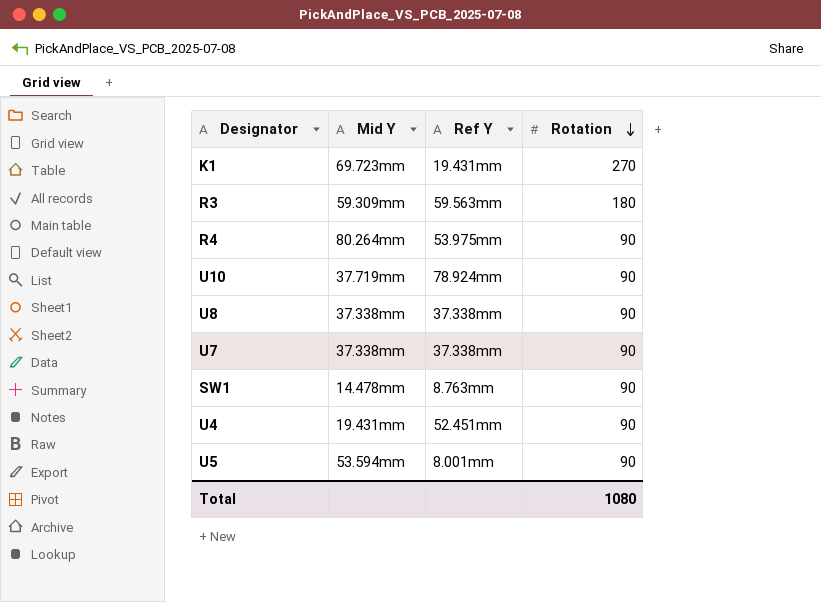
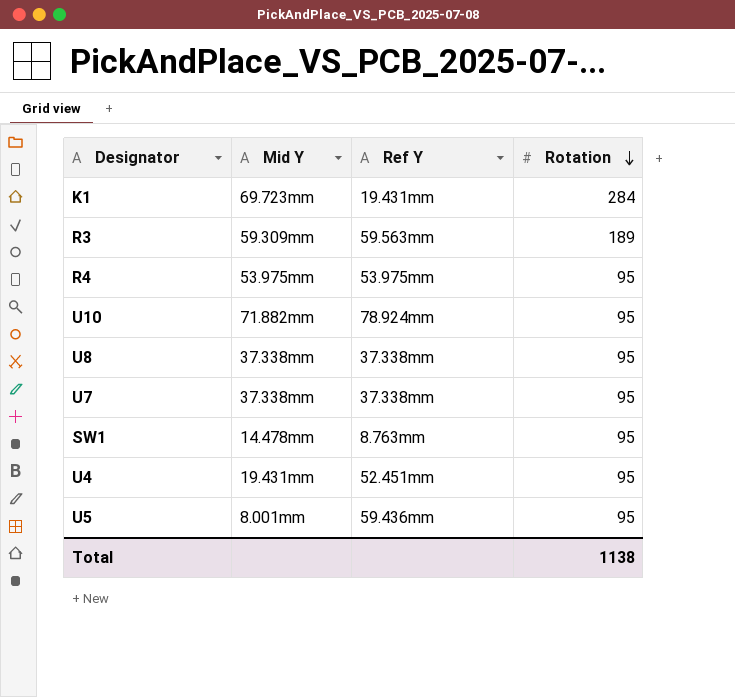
K1 | Rotation: 270 -> 284
R3 | Rotation: 180 -> 189
R4 | Mid Y: 80.264mm -> 53.975mm
R4 | Rotation: 90 -> 95
U10 | Mid Y: 37.719mm -> 71.882mm
U10 | Rotation: 90 -> 95
U8 | Rotation: 90 -> 95
U7 | Rotation: 90 -> 95
SW1 | Rotation: 90 -> 95
U4 | Rotation: 90 -> 95
U5 | Mid Y: 53.594mm -> 8.001mm
U5 | Ref Y: 8.001mm -> 59.436mm
U5 | Rotation: 90 -> 95
Total | Rotation: 1080 -> 1138

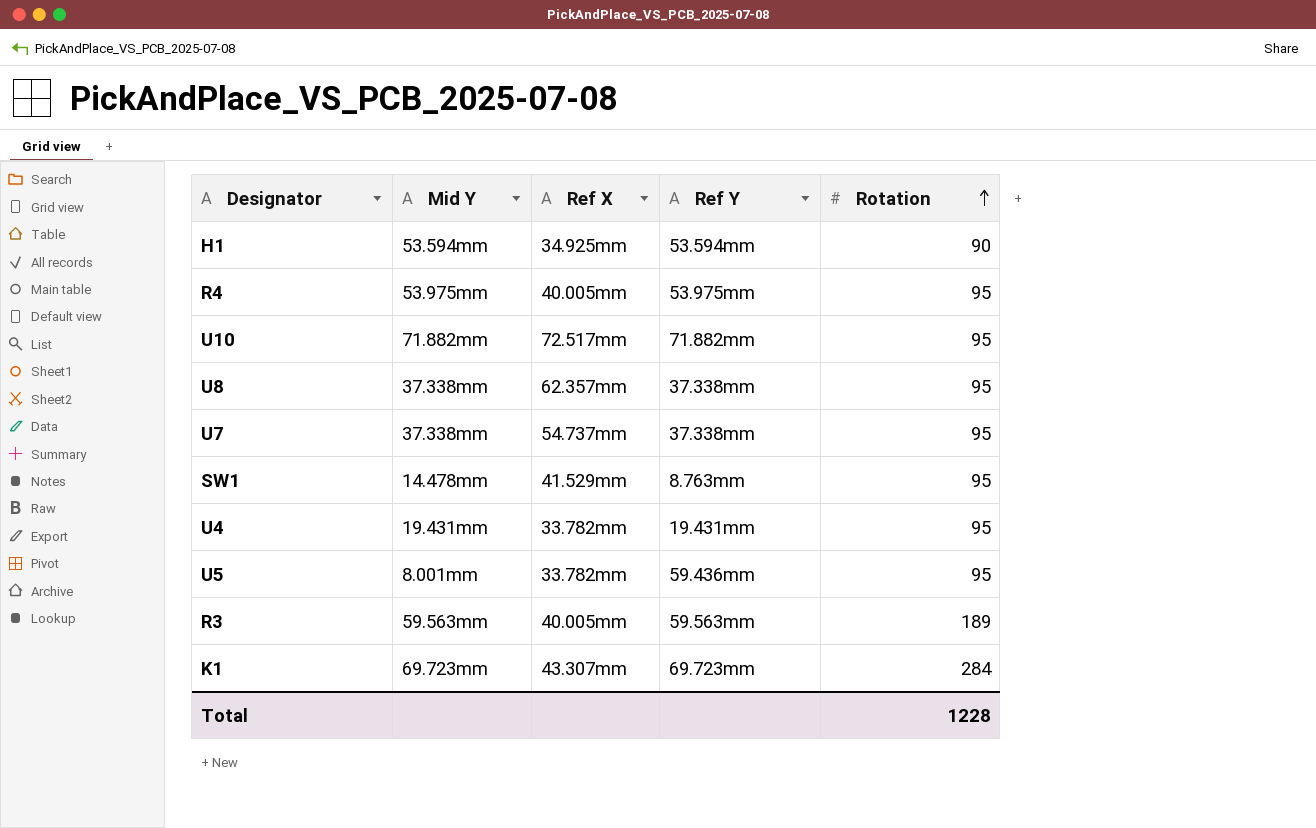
row order: Rotation descending -> Rotation ascending
column Ref X | position: none -> 3
row H1: none -> 53.594mm | 34.925mm | 53.594mm | 90
U10 | Ref Y: 78.924mm -> 71.882mm
U4 | Ref Y: 52.451mm -> 19.431mm
R3 | Mid Y: 59.309mm -> 59.563mm
K1 | Ref Y: 19.431mm -> 69.723mm
Total | Rotation: 1138 -> 1228

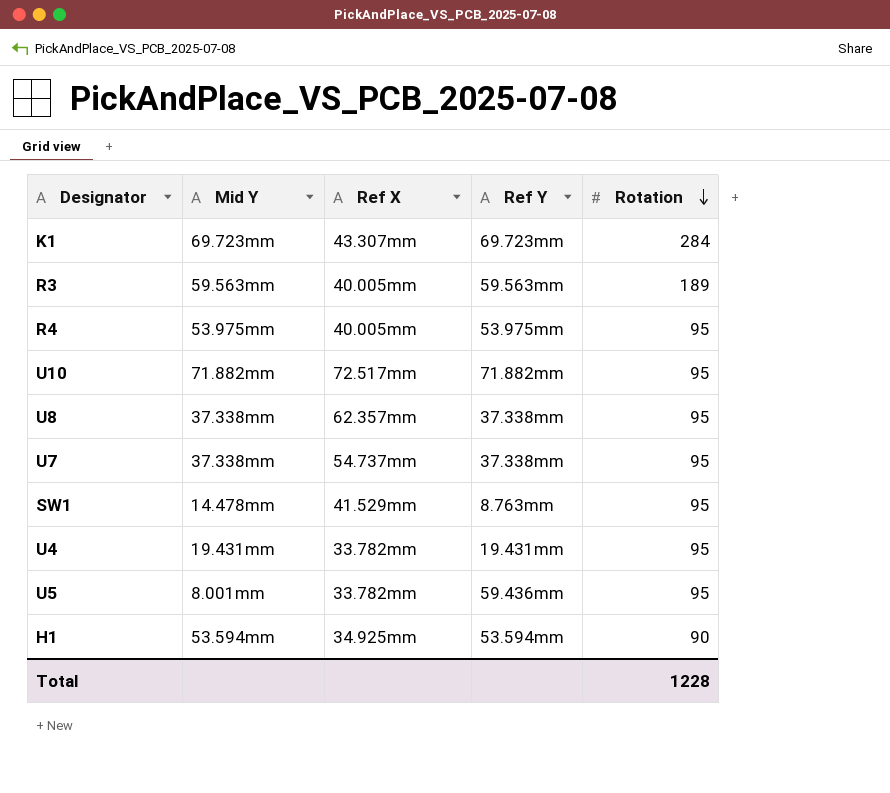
row order: Rotation ascending -> Rotation descending

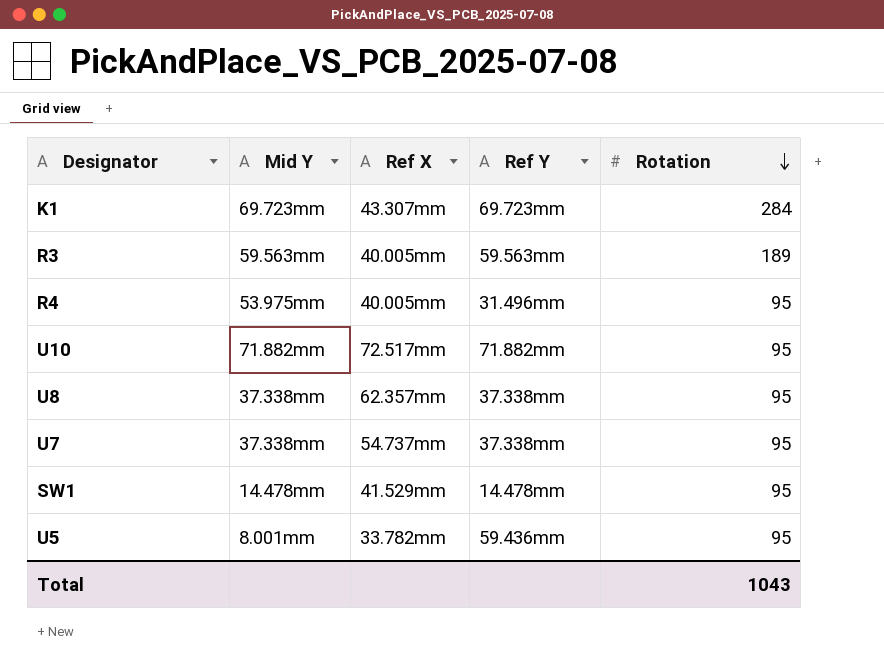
row U4: 19.431mm | 33.782mm | 19.431mm | 95 -> none
row H1: 53.594mm | 34.925mm | 53.594mm | 90 -> none
R4 | Ref Y: 53.975mm -> 31.496mm
SW1 | Ref Y: 8.763mm -> 14.478mm
Total | Rotation: 1228 -> 1043

